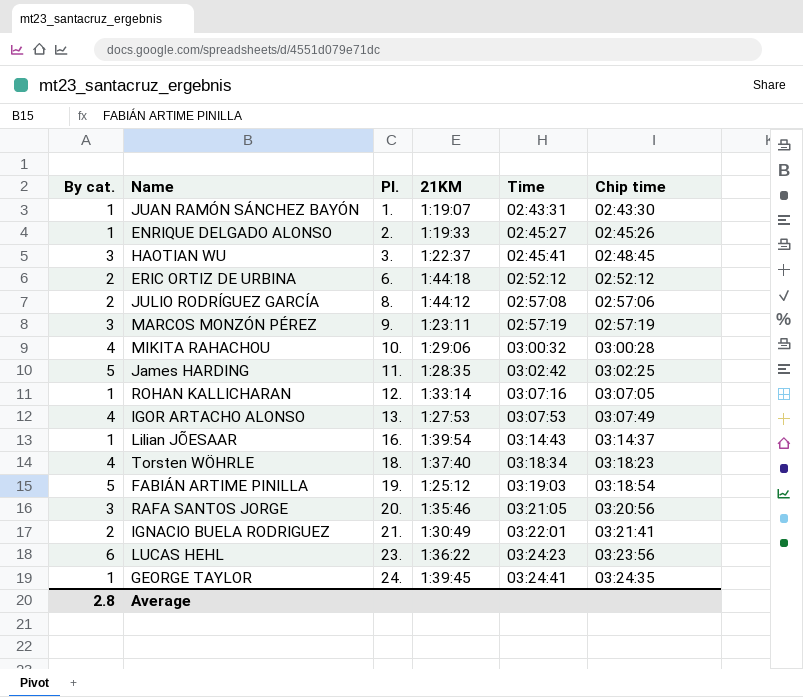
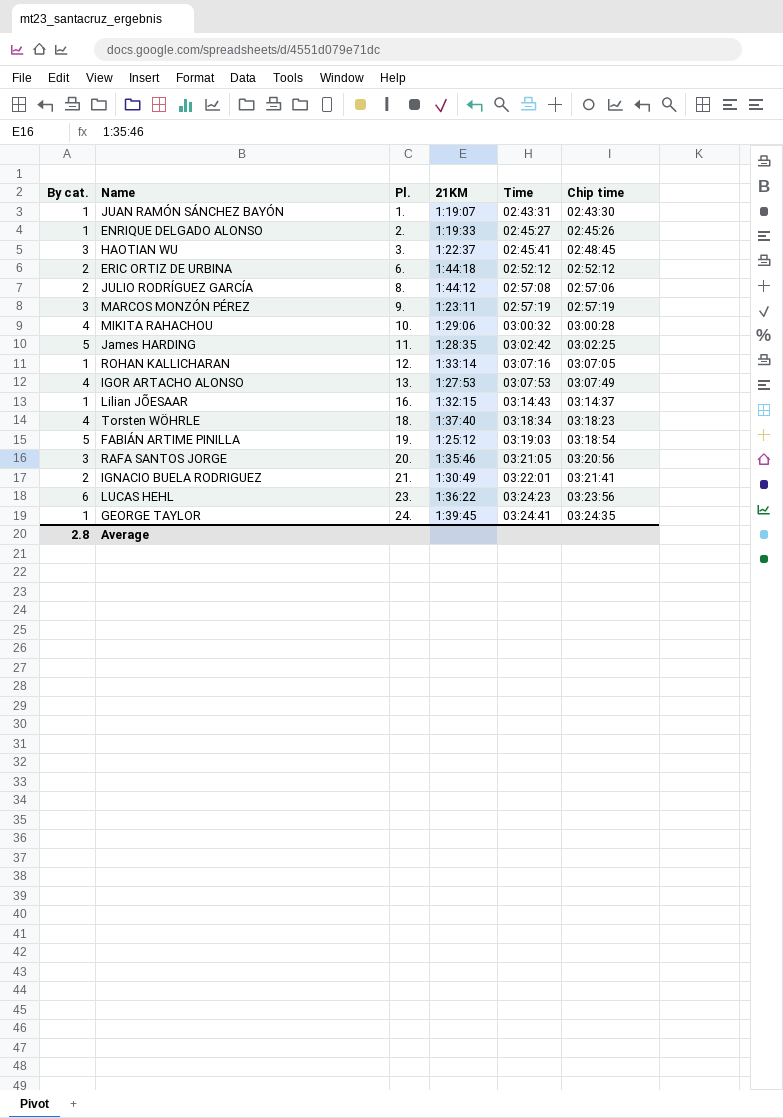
Lilian JÕESAAR | 21KM: 1:39:54 -> 1:32:15

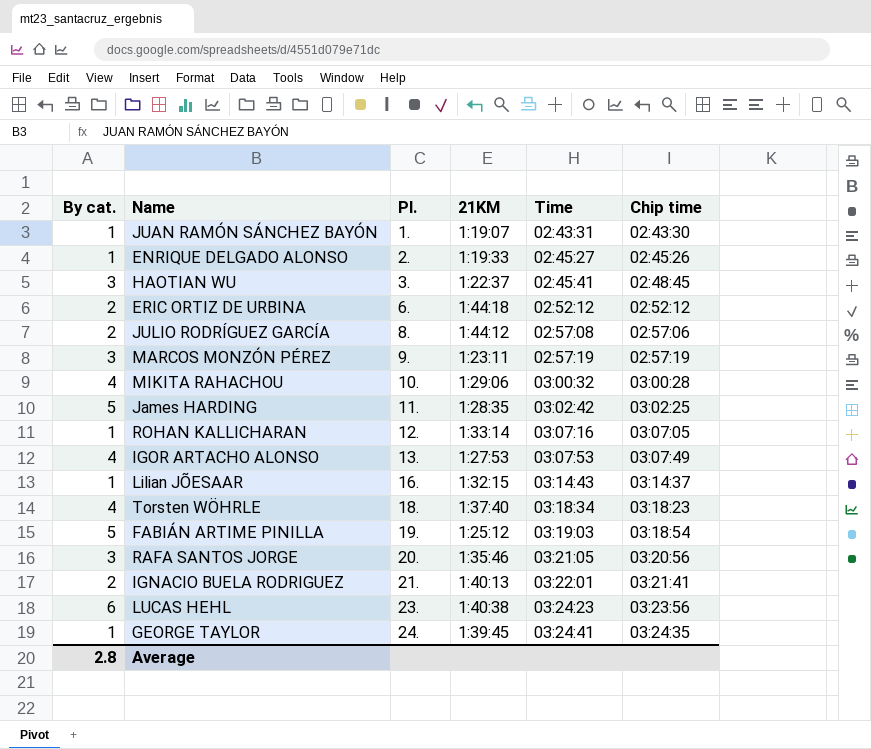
IGNACIO BUELA RODRIGUEZ | 21KM: 1:30:49 -> 1:40:13
LUCAS HEHL | 21KM: 1:36:22 -> 1:40:38

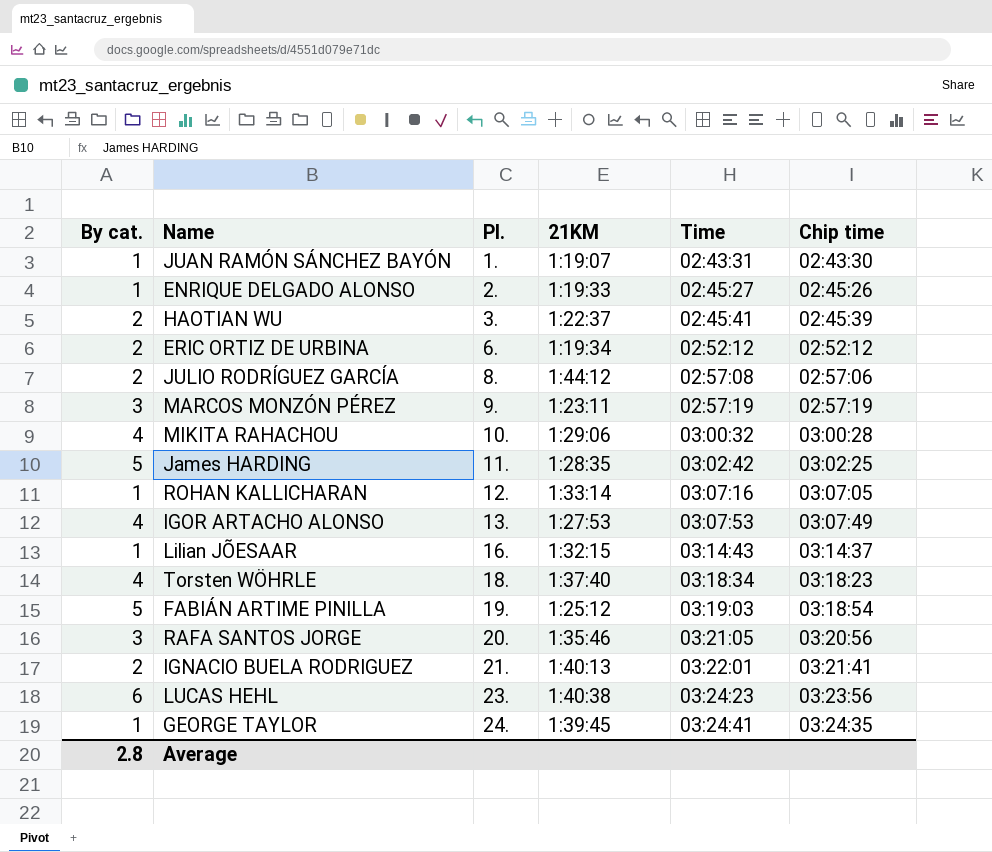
HAOTIAN WU | By cat.: 3 -> 2
HAOTIAN WU | Chip time: 02:48:45 -> 02:45:39
ERIC ORTIZ DE URBINA | 21KM: 1:44:18 -> 1:19:34

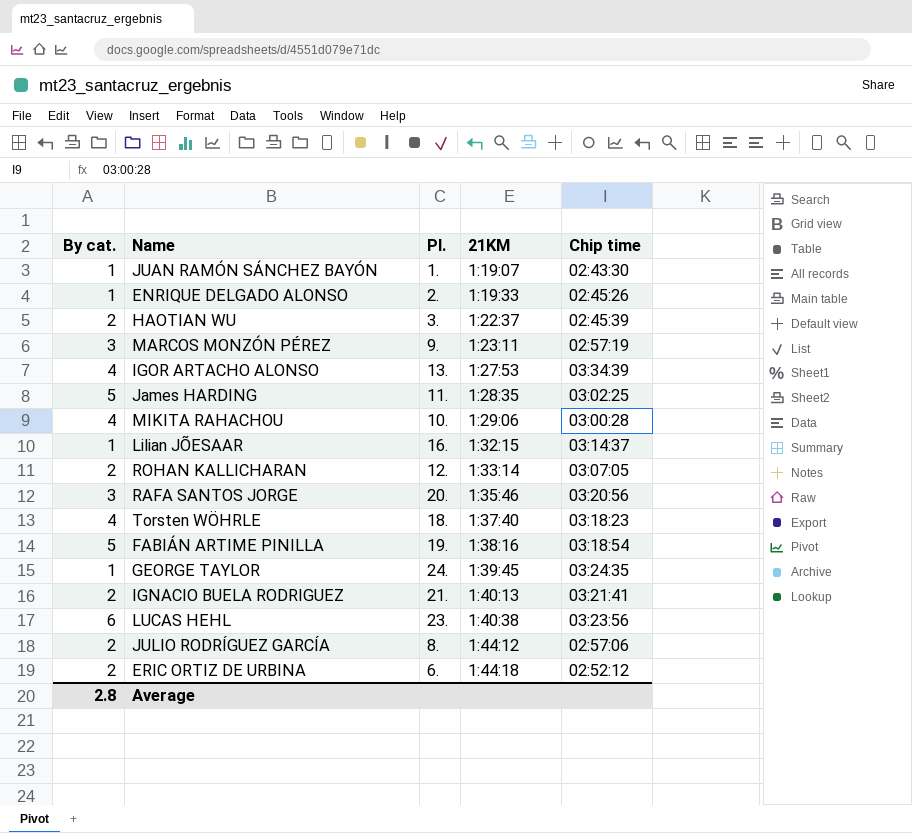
row order: Pl. ascending -> 21KM ascending
column Time | position: 5 -> none
IGOR ARTACHO ALONSO | Chip time: 03:07:49 -> 03:34:39
ROHAN KALLICHARAN | By cat.: 1 -> 2
FABIÁN ARTIME PINILLA | 21KM: 1:25:12 -> 1:38:16
ERIC ORTIZ DE URBINA | 21KM: 1:19:34 -> 1:44:18

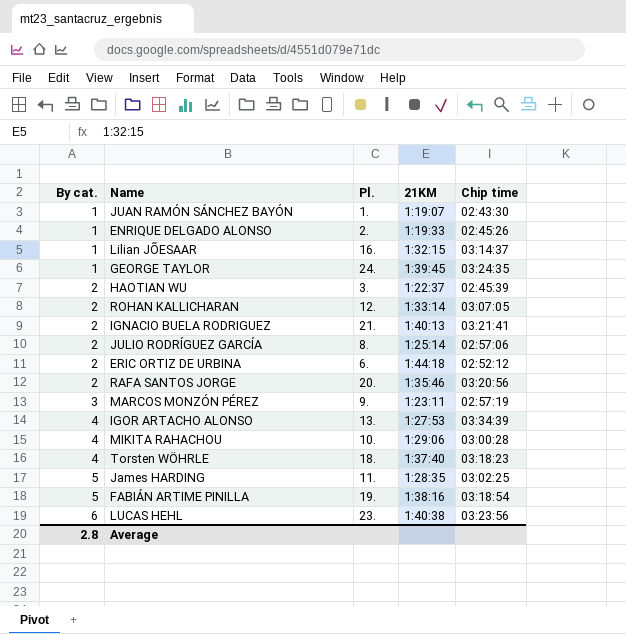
row order: 21KM ascending -> By cat. ascending
JULIO RODRÍGUEZ GARCÍA | 21KM: 1:44:12 -> 1:25:14
RAFA SANTOS JORGE | By cat.: 3 -> 2

